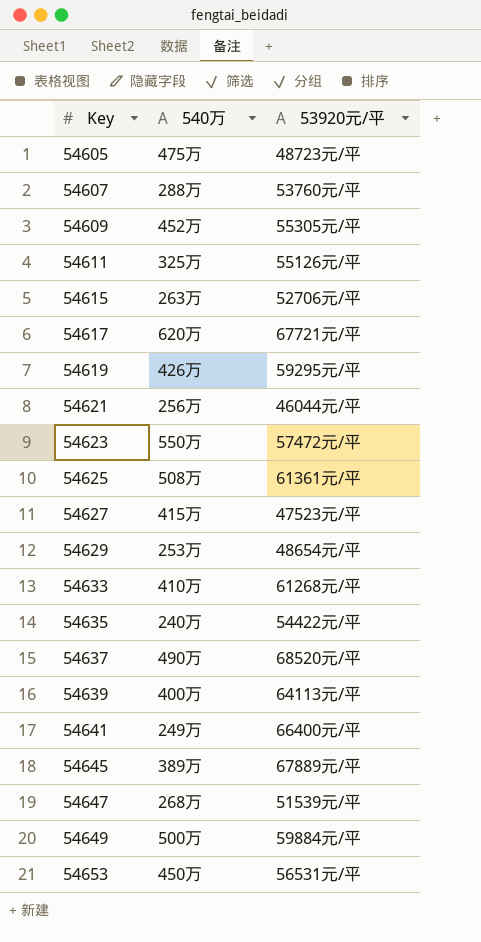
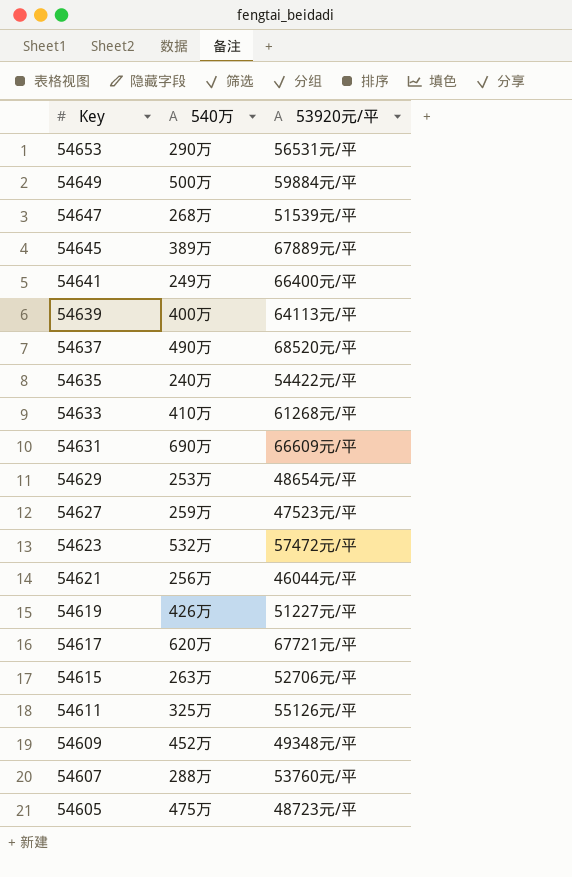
row order: Key ascending -> Key descending
row 54625: 508万 | 61361元/平 -> none
54653 | 540万: 450万 -> 290万
row 54631: none -> 690万 | 66609元/平
54627 | 540万: 415万 -> 259万
54623 | 540万: 550万 -> 532万
54619 | 53920元/平: 59295元/平 -> 51227元/平
54609 | 53920元/平: 55305元/平 -> 49348元/平

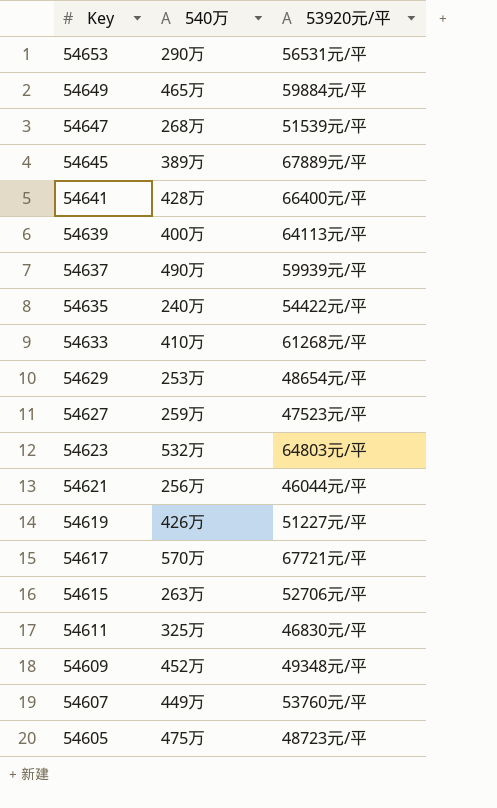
row 54631: 690万 | 66609元/平 -> none
54649 | 540万: 500万 -> 465万
54641 | 540万: 249万 -> 428万
54637 | 53920元/平: 68520元/平 -> 59939元/平
54623 | 53920元/平: 57472元/平 -> 64803元/平
54617 | 540万: 620万 -> 570万
54611 | 53920元/平: 55126元/平 -> 46830元/平
54607 | 540万: 288万 -> 449万

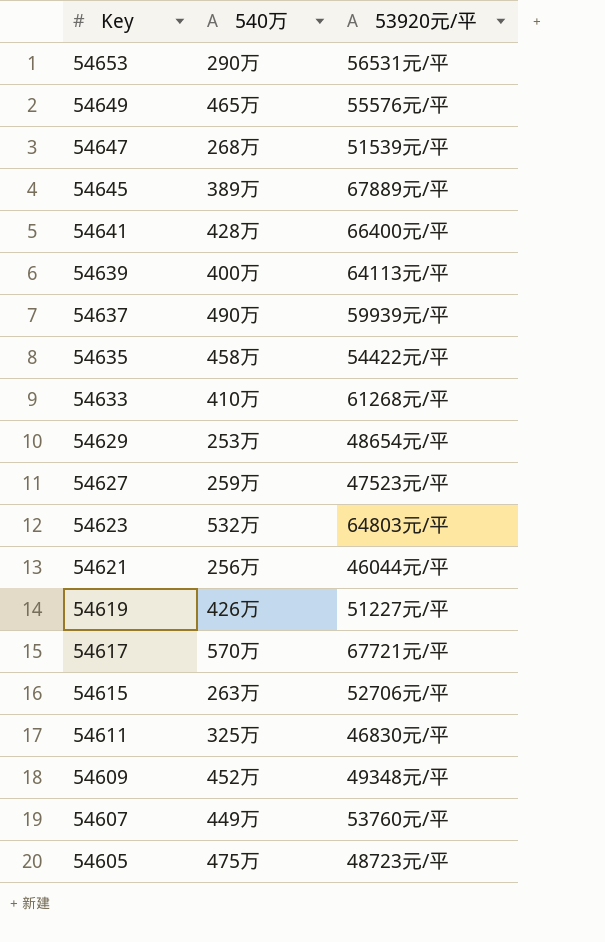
54649 | 53920元/平: 59884元/平 -> 55576元/平
54635 | 540万: 240万 -> 458万

